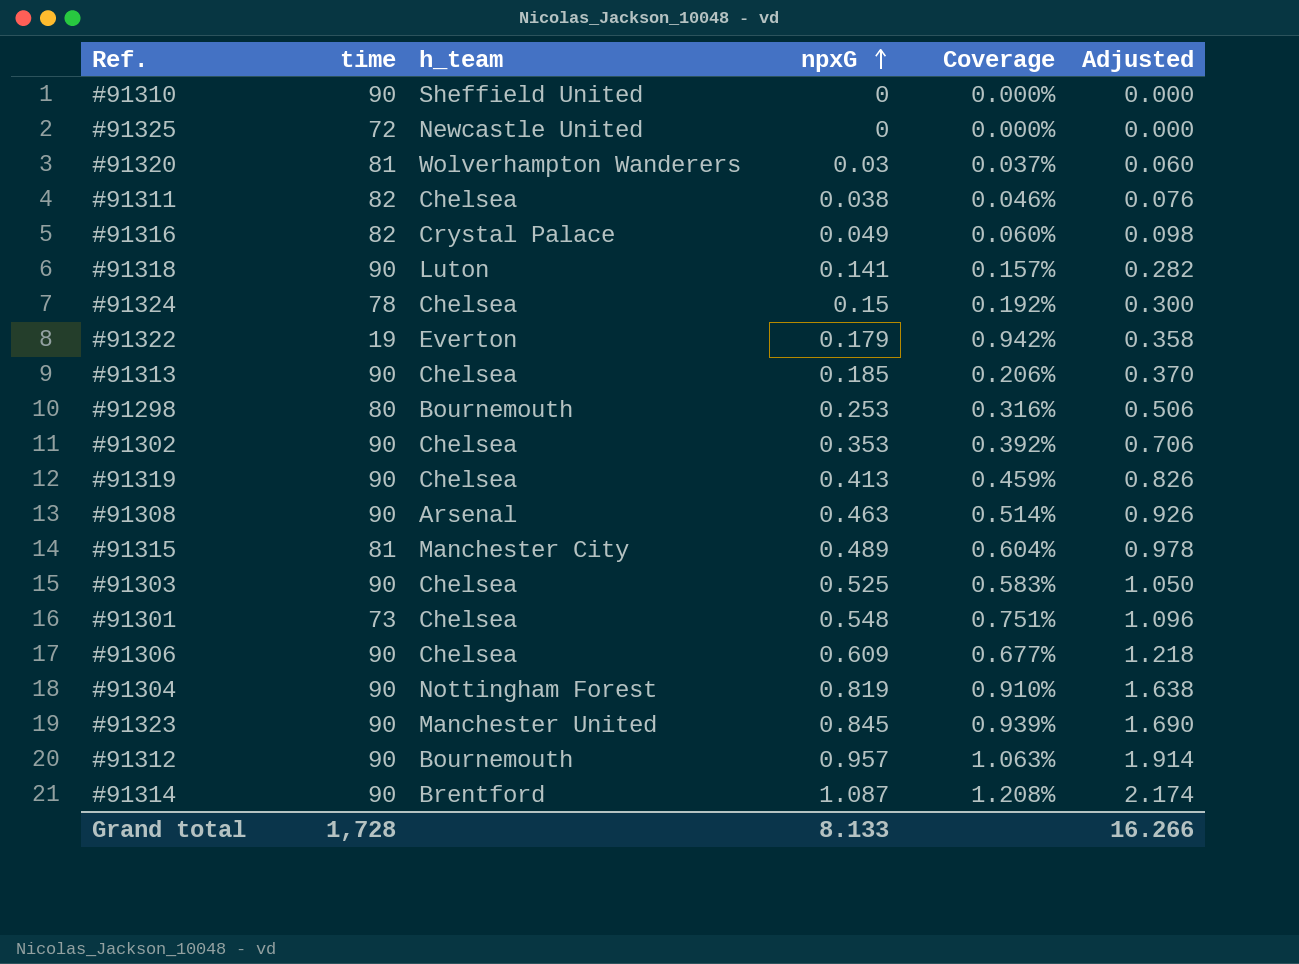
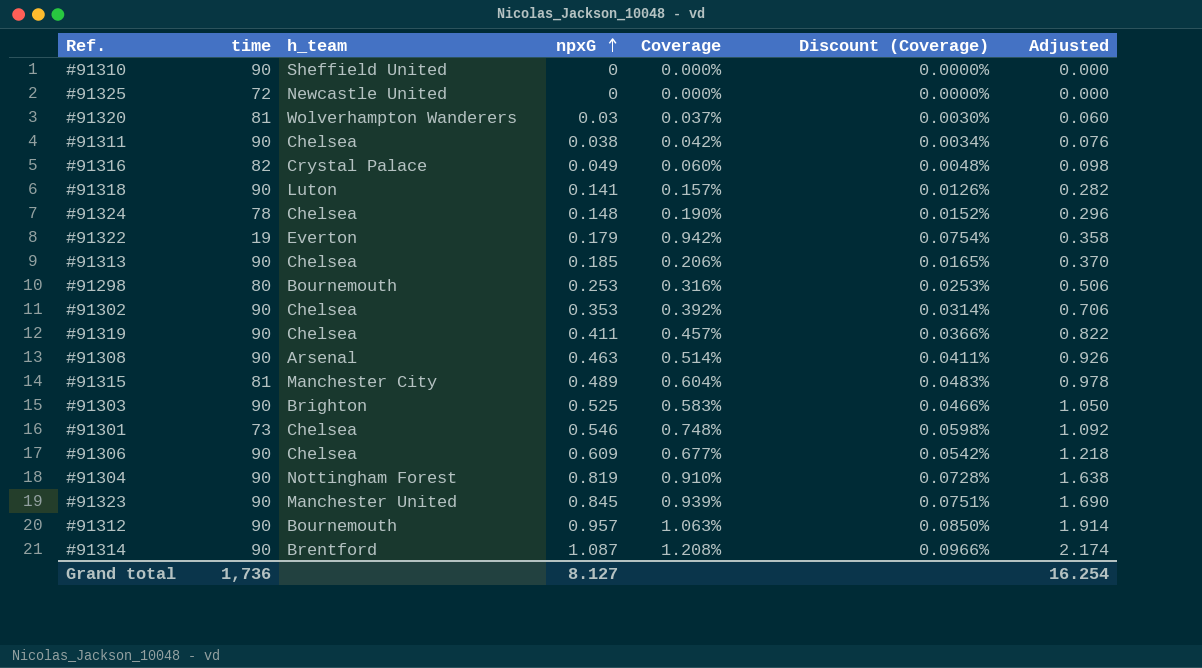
column Discount (Coverage) | formula: none -> [Coverage] * 0.08
#91311 | time: 82 -> 90
#91311 | Coverage: 0.046% -> 0.042%
#91324 | npxG: 0.15 -> 0.148
#91324 | Coverage: 0.192% -> 0.190%
#91324 | Adjusted: 0.300 -> 0.296
#91319 | npxG: 0.413 -> 0.411
#91319 | Coverage: 0.459% -> 0.457%
#91319 | Adjusted: 0.826 -> 0.822
#91303 | h_team: Chelsea -> Brighton
#91301 | npxG: 0.548 -> 0.546
#91301 | Coverage: 0.751% -> 0.748%
#91301 | Adjusted: 1.096 -> 1.092
Grand total | time: 1,728 -> 1,736
Grand total | npxG: 8.133 -> 8.127
Grand total | Adjusted: 16.266 -> 16.254

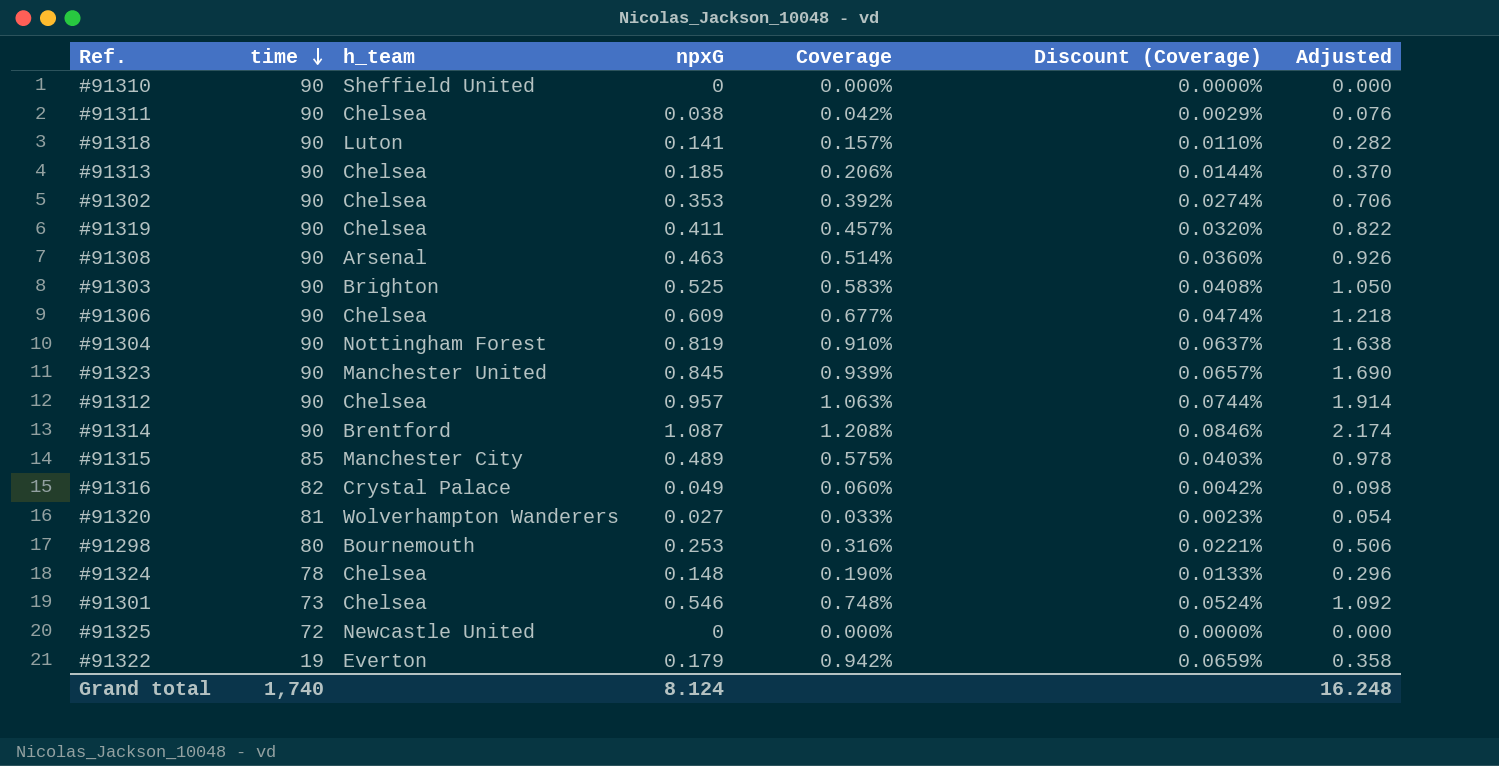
row order: npxG ascending -> time descending
column Discount (Coverage) | formula: [Coverage] * 0.08 -> [Coverage] * 0.07
#91312 | h_team: Bournemouth -> Chelsea
#91315 | time: 81 -> 85
#91315 | Coverage: 0.604% -> 0.575%
#91320 | npxG: 0.03 -> 0.027
#91320 | Coverage: 0.037% -> 0.033%
#91320 | Adjusted: 0.060 -> 0.054
Grand total | time: 1,736 -> 1,740
Grand total | npxG: 8.127 -> 8.124
Grand total | Adjusted: 16.254 -> 16.248

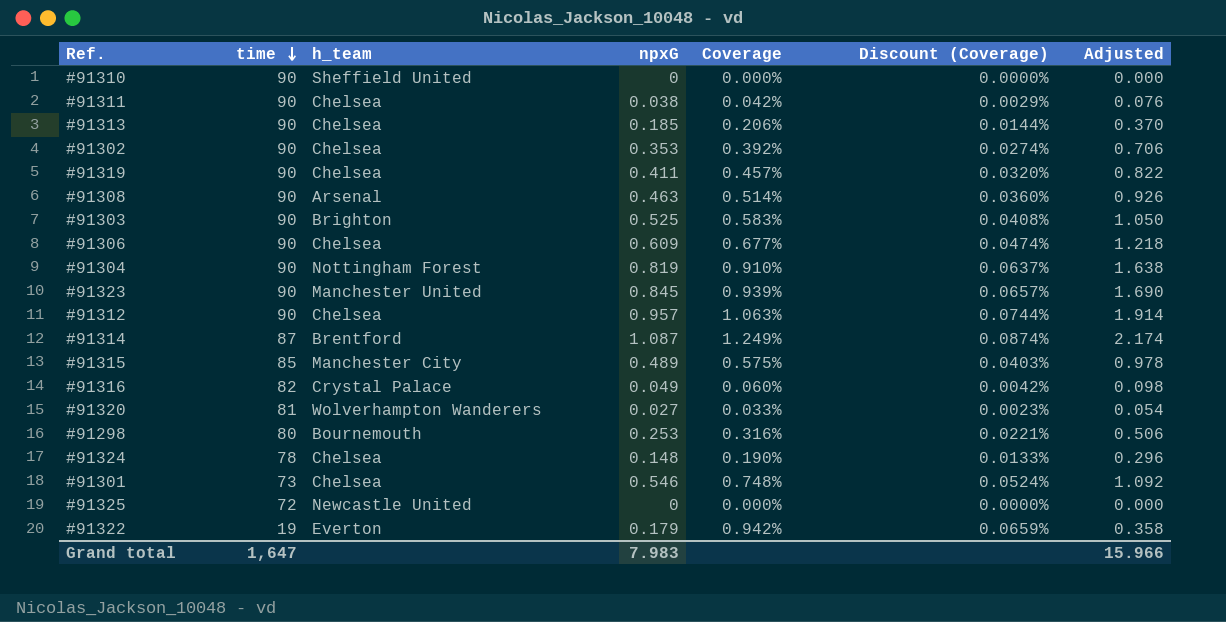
row #91318: 90 | Luton | 0.141 | 0.157% | 0.0110% | 0.282 -> none
#91314 | time: 90 -> 87
#91314 | Coverage: 1.208% -> 1.249%
#91314 | Discount (Coverage): 0.0846% -> 0.0874%
Grand total | time: 1,740 -> 1,647
Grand total | npxG: 8.124 -> 7.983
Grand total | Adjusted: 16.248 -> 15.966

